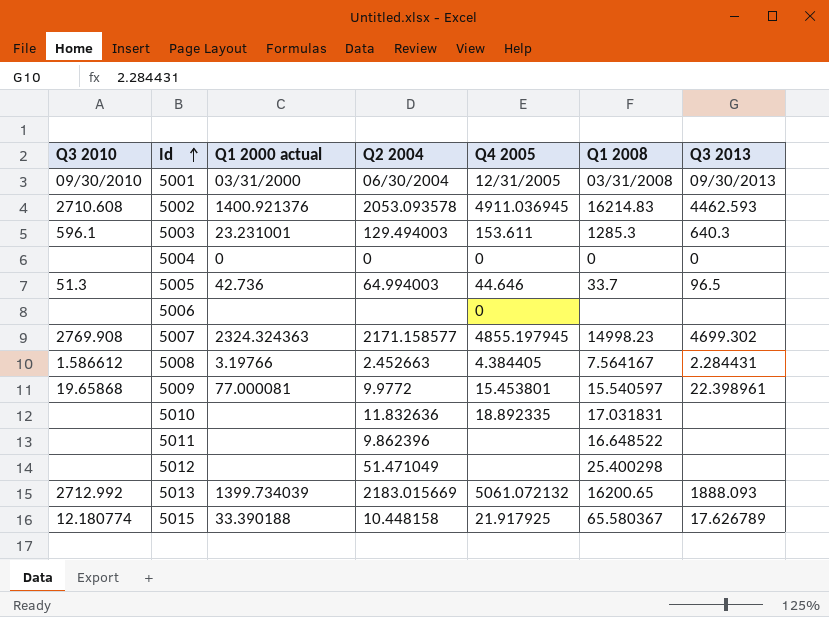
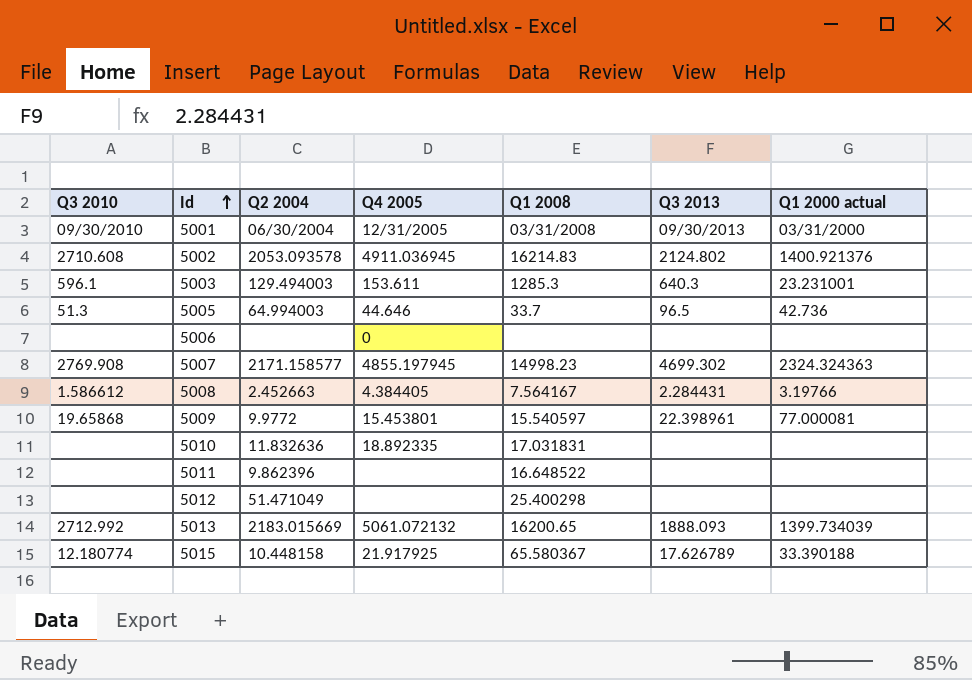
column Q1 2000 actual | position: 3 -> 7
row 5004: none | 0 | 0 | 0 | 0 | 0 -> none
5002 | Q3 2013: 4462.593 -> 2124.802

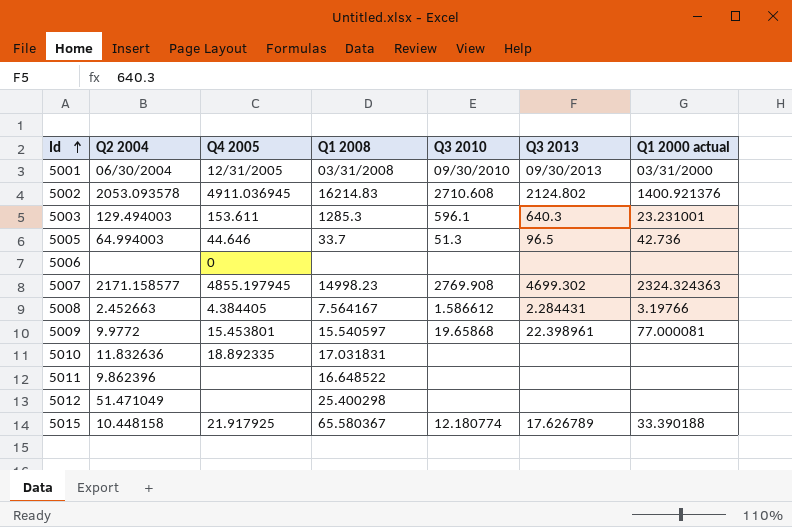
column Q3 2010 | position: 1 -> 5
row 5013: 2712.992 | 2183.015669 | 5061.072132 | 16200.65 | 1888.093 | 1399.734039 -> none

